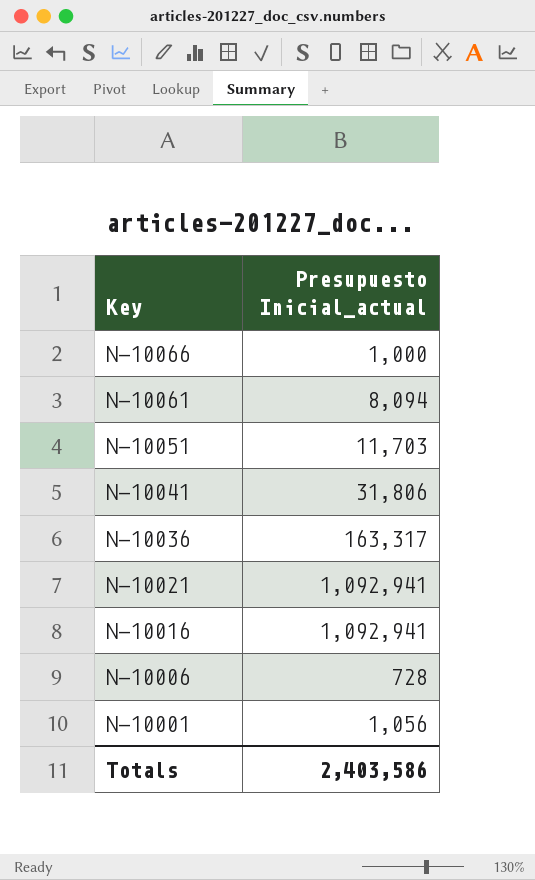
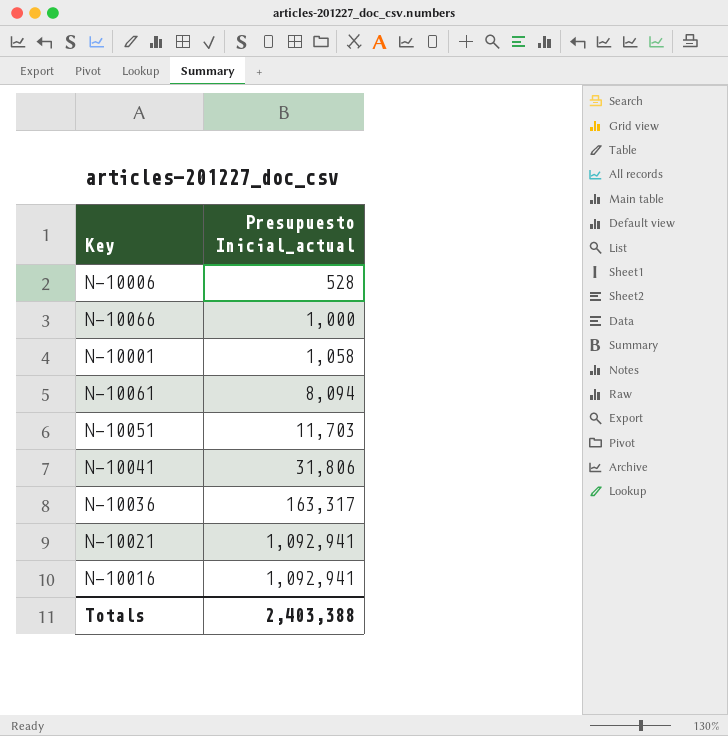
row order: Key descending -> Presupuesto Inicial_actual ascending
N-10006 | Presupuesto Inicial_actual: 728 -> 528
N-10001 | Presupuesto Inicial_actual: 1,056 -> 1,058
Totals | Presupuesto Inicial_actual: 2,403,586 -> 2,403,388

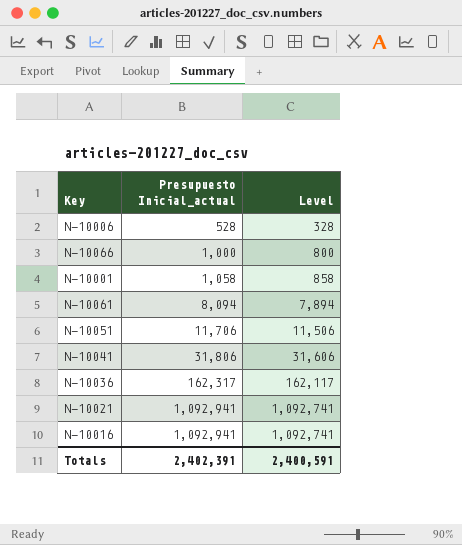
column Level | formula: none -> [Presupuesto Inicial_actual] - 200
N-10051 | Presupuesto Inicial_actual: 11,703 -> 11,706
N-10036 | Presupuesto Inicial_actual: 163,317 -> 162,317
Totals | Presupuesto Inicial_actual: 2,403,388 -> 2,402,391

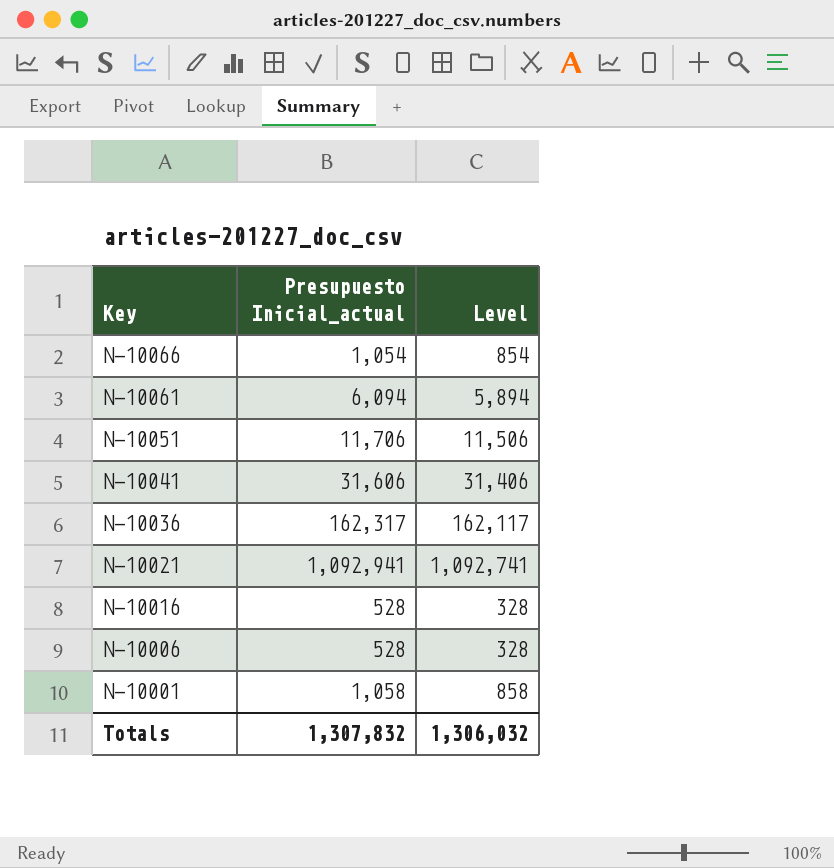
row order: Presupuesto Inicial_actual ascending -> Key descending
N-10066 | Presupuesto Inicial_actual: 1,000 -> 1,054
N-10066 | Level: 800 -> 854
N-10061 | Presupuesto Inicial_actual: 8,094 -> 6,094
N-10061 | Level: 7,894 -> 5,894
N-10041 | Presupuesto Inicial_actual: 31,806 -> 31,606
N-10041 | Level: 31,606 -> 31,406
N-10016 | Presupuesto Inicial_actual: 1,092,941 -> 528
N-10016 | Level: 1,092,741 -> 328
Totals | Presupuesto Inicial_actual: 2,402,391 -> 1,307,832
Totals | Level: 2,400,591 -> 1,306,032

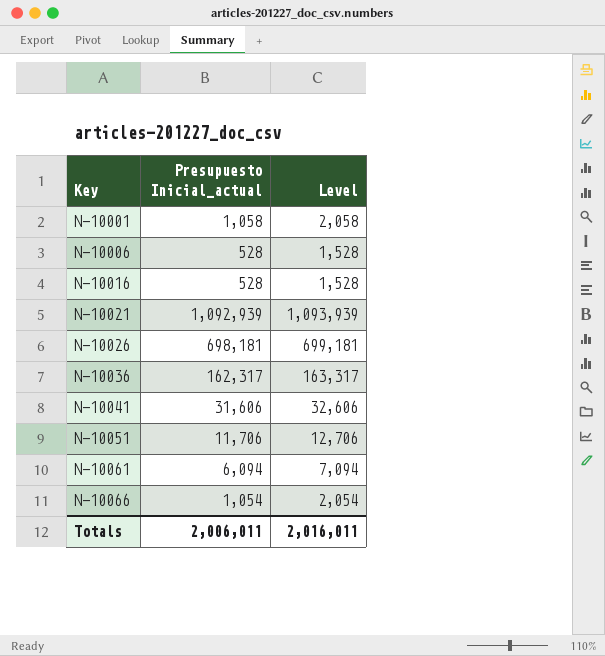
row order: Key descending -> Key ascending
column Level | formula: [Presupuesto Inicial_actual] - 200 -> [Presupuesto Inicial_actual] + 1000
N-10021 | Presupuesto Inicial_actual: 1,092,941 -> 1,092,939
row N-10026: none -> 698,181 | 699,181
Totals | Presupuesto Inicial_actual: 1,307,832 -> 2,006,011
Totals | Level: 1,306,032 -> 2,016,011

